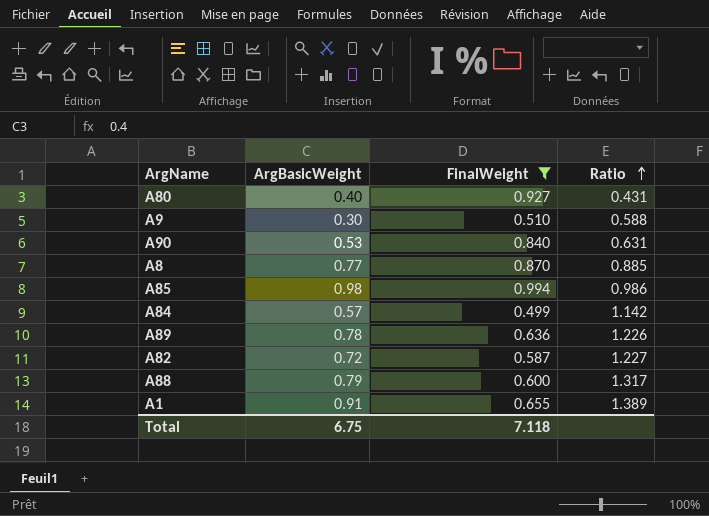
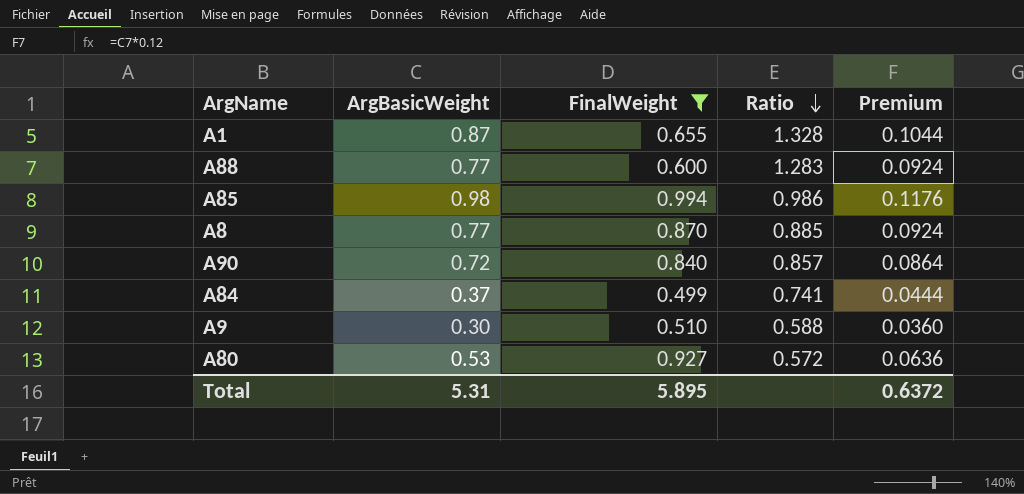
row order: Ratio ascending -> Ratio descending
column Premium | formula: none -> [ArgBasicWeight] * 0.12
row A89: 0.78 | 0.636 | 1.226 -> none
row A82: 0.72 | 0.587 | 1.227 -> none
A1 | ArgBasicWeight: 0.91 -> 0.87
A1 | Ratio: 1.389 -> 1.328
A88 | ArgBasicWeight: 0.79 -> 0.77
A88 | Ratio: 1.317 -> 1.283
A90 | ArgBasicWeight: 0.53 -> 0.72
A90 | Ratio: 0.631 -> 0.857
A84 | ArgBasicWeight: 0.57 -> 0.37
A84 | Ratio: 1.142 -> 0.741
A80 | ArgBasicWeight: 0.40 -> 0.53
A80 | Ratio: 0.431 -> 0.572
Total | ArgBasicWeight: 6.75 -> 5.31
Total | FinalWeight: 7.118 -> 5.895

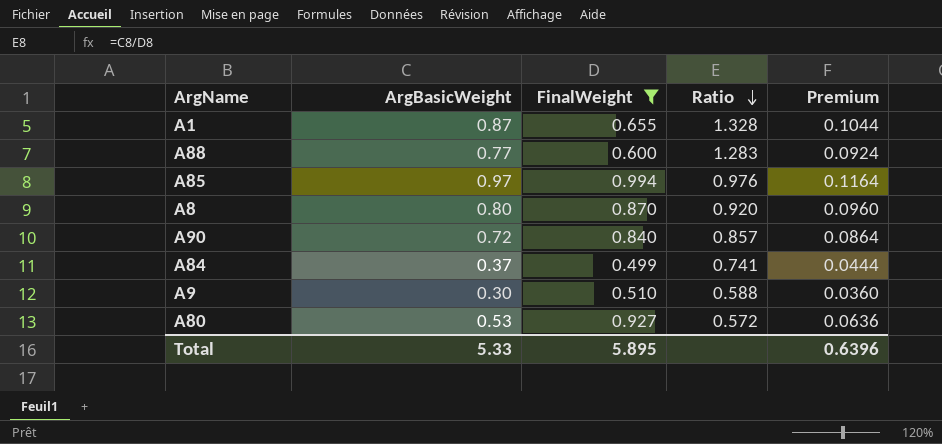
A85 | ArgBasicWeight: 0.98 -> 0.97
A85 | Ratio: 0.986 -> 0.976
A85 | Premium: 0.1176 -> 0.1164
A8 | ArgBasicWeight: 0.77 -> 0.80
A8 | Ratio: 0.885 -> 0.920
A8 | Premium: 0.0924 -> 0.0960
Total | ArgBasicWeight: 5.31 -> 5.33
Total | Premium: 0.6372 -> 0.6396

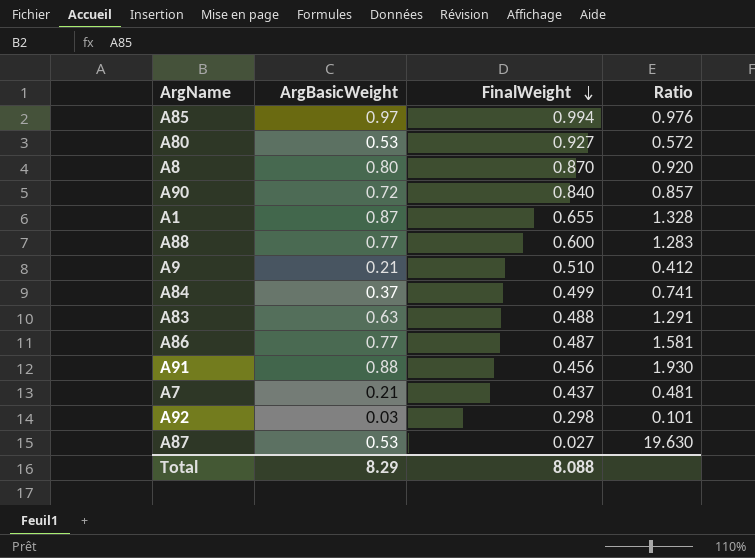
filter: FinalWeight >= 0.499 -> none
row order: Ratio descending -> FinalWeight descending
column Premium | formula: [ArgBasicWeight] * 0.12 -> none
A9 | ArgBasicWeight: 0.30 -> 0.21
A9 | Ratio: 0.588 -> 0.412
Total | ArgBasicWeight: 5.33 -> 8.29
Total | FinalWeight: 5.895 -> 8.088

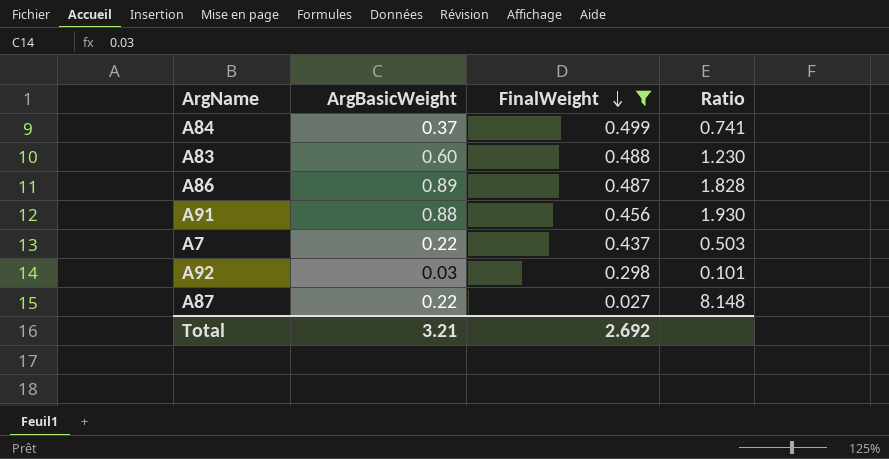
filter: none -> FinalWeight <= 0.499
A83 | ArgBasicWeight: 0.63 -> 0.60
A83 | Ratio: 1.291 -> 1.230
A86 | ArgBasicWeight: 0.77 -> 0.89
A86 | Ratio: 1.581 -> 1.828
A7 | ArgBasicWeight: 0.21 -> 0.22
A7 | Ratio: 0.481 -> 0.503
A87 | ArgBasicWeight: 0.53 -> 0.22
A87 | Ratio: 19.630 -> 8.148
Total | ArgBasicWeight: 8.29 -> 3.21
Total | FinalWeight: 8.088 -> 2.692

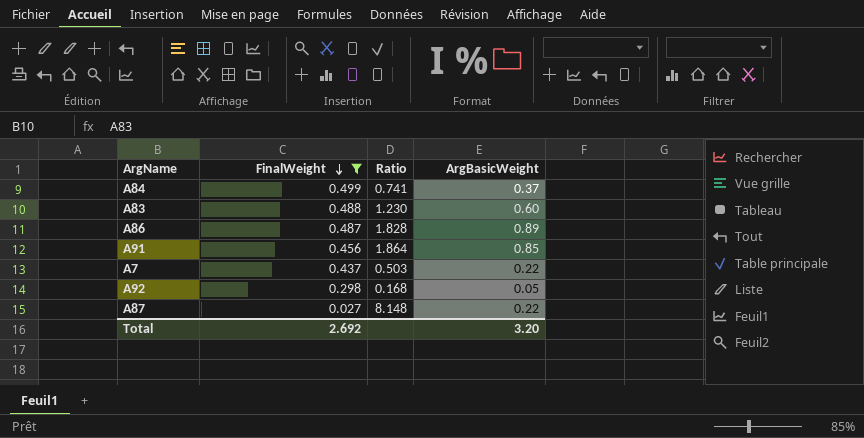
column ArgBasicWeight | position: 2 -> 4
A91 | Ratio: 1.930 -> 1.864
A91 | ArgBasicWeight: 0.88 -> 0.85
A92 | Ratio: 0.101 -> 0.168
A92 | ArgBasicWeight: 0.03 -> 0.05
Total | ArgBasicWeight: 3.21 -> 3.20

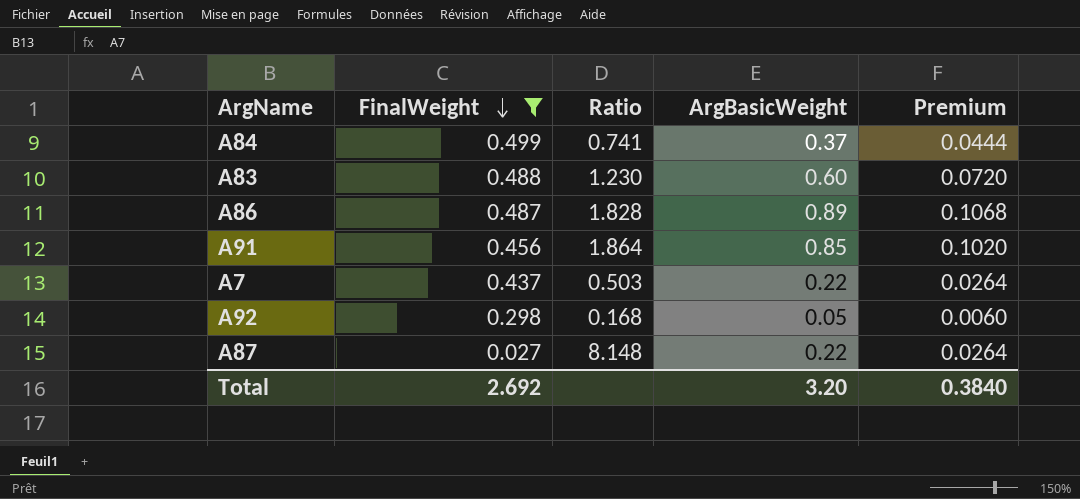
column Premium | formula: none -> [ArgBasicWeight] * 0.12

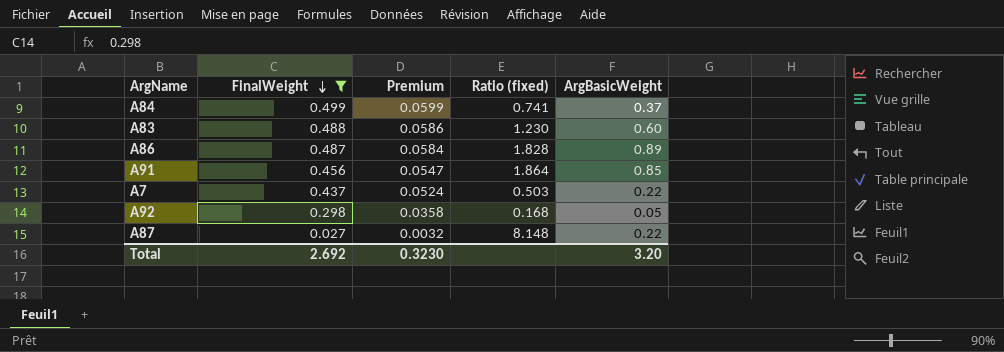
column Premium | formula: [ArgBasicWeight] * 0.12 -> [FinalWeight] * 0.12
column Premium | position: 5 -> 3
column name: Ratio -> Ratio (fixed)
Total | Premium: 0.3840 -> 0.3230

